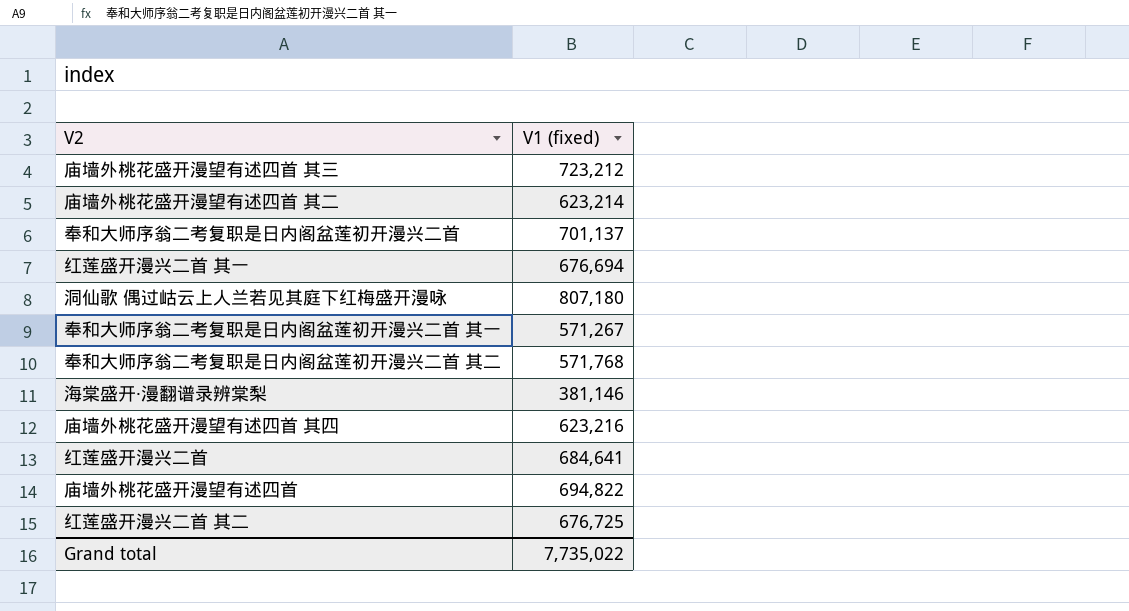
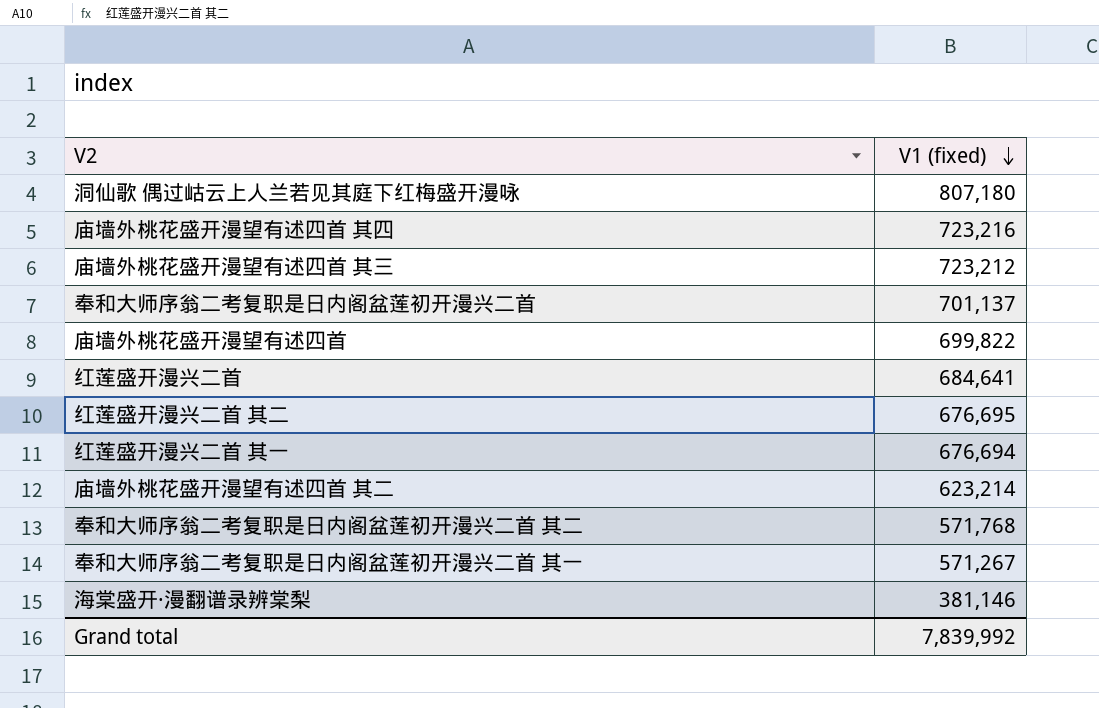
row order: none -> V1 (fixed) descending
庙墙外桃花盛开漫望有述四首 其四 | V1 (fixed): 623,216 -> 723,216
庙墙外桃花盛开漫望有述四首 | V1 (fixed): 694,822 -> 699,822
红莲盛开漫兴二首 其二 | V1 (fixed): 676,725 -> 676,695
Grand total | V1 (fixed): 7,735,022 -> 7,839,992

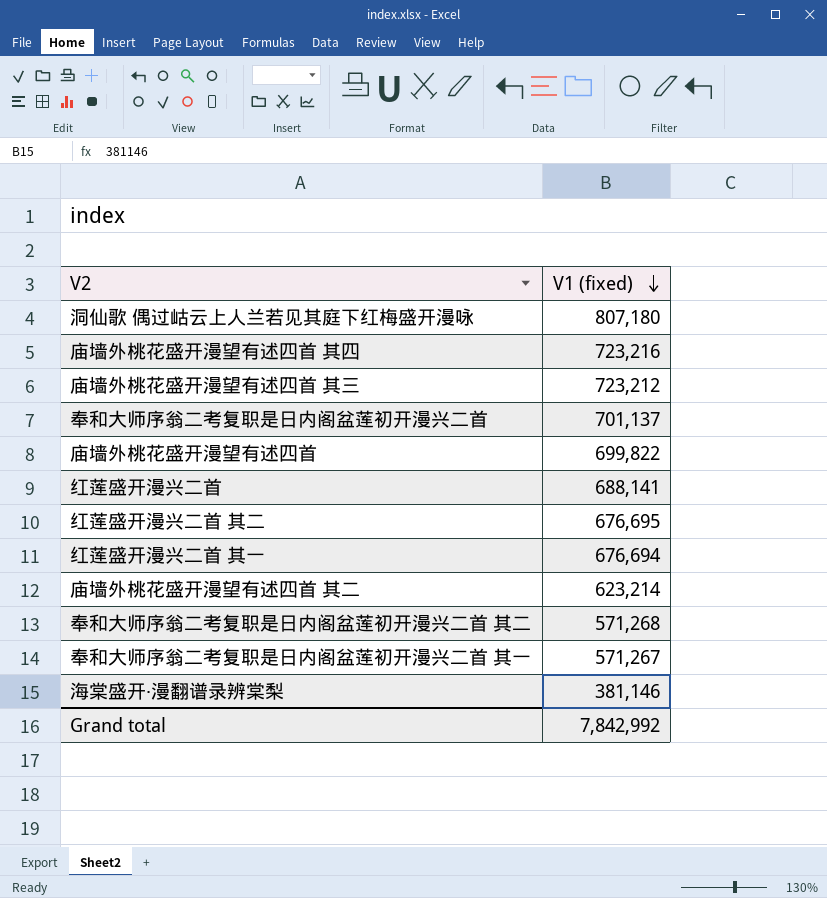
红莲盛开漫兴二首 | V1 (fixed): 684,641 -> 688,141
奉和大师序翁二考复职是日内阁盆莲初开漫兴二首 其二 | V1 (fixed): 571,768 -> 571,268
Grand total | V1 (fixed): 7,839,992 -> 7,842,992

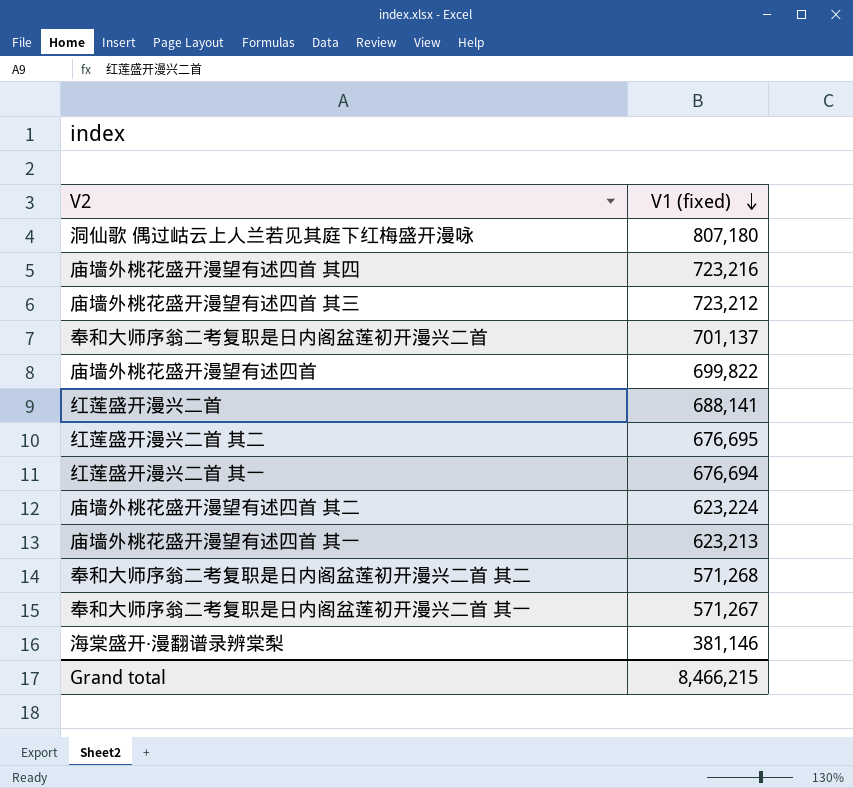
庙墙外桃花盛开漫望有述四首 其二 | V1 (fixed): 623,214 -> 623,224
row 庙墙外桃花盛开漫望有述四首 其一: none -> 623,213
Grand total | V1 (fixed): 7,842,992 -> 8,466,215

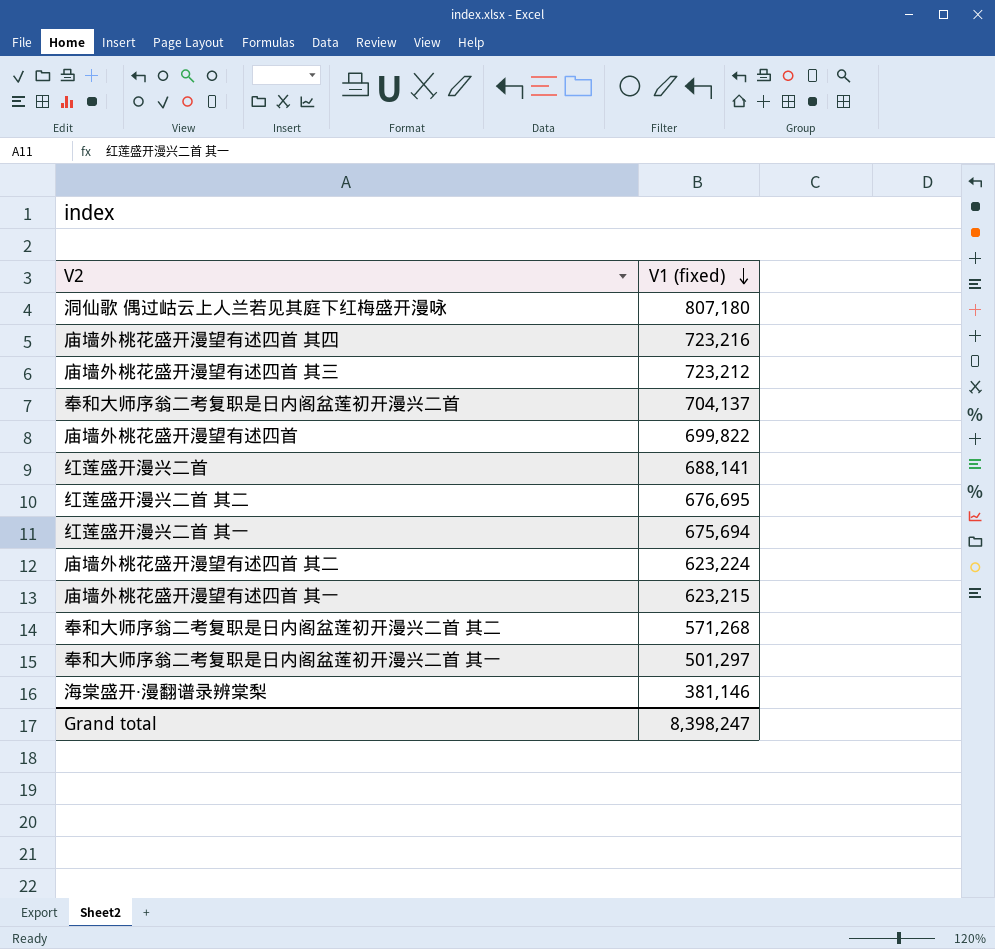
奉和大师序翁二考复职是日内阁盆莲初开漫兴二首 | V1 (fixed): 701,137 -> 704,137
红莲盛开漫兴二首 其一 | V1 (fixed): 676,694 -> 675,694
庙墙外桃花盛开漫望有述四首 其一 | V1 (fixed): 623,213 -> 623,215
奉和大师序翁二考复职是日内阁盆莲初开漫兴二首 其一 | V1 (fixed): 571,267 -> 501,297
Grand total | V1 (fixed): 8,466,215 -> 8,398,247

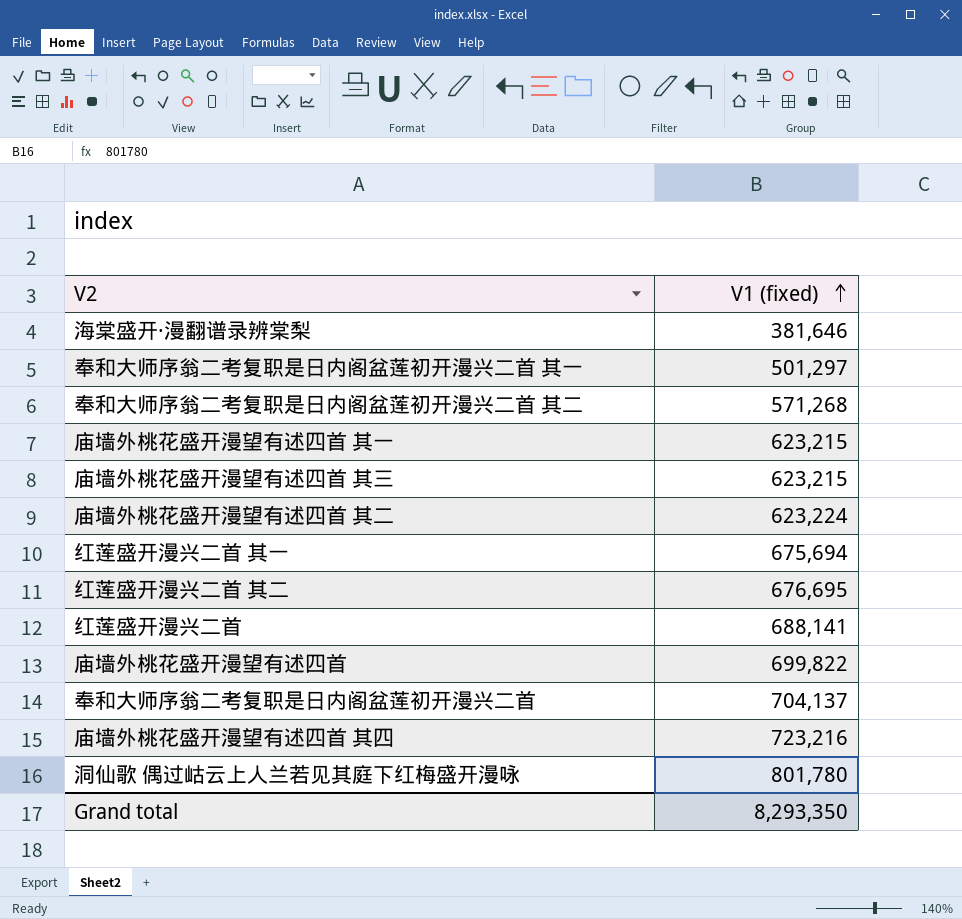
row order: V1 (fixed) descending -> V1 (fixed) ascending
海棠盛开·漫翻谱录辨棠梨 | V1 (fixed): 381,146 -> 381,646
庙墙外桃花盛开漫望有述四首 其三 | V1 (fixed): 723,212 -> 623,215
洞仙歌 偶过岵云上人兰若见其庭下红梅盛开漫咏 | V1 (fixed): 807,180 -> 801,780
Grand total | V1 (fixed): 8,398,247 -> 8,293,350

